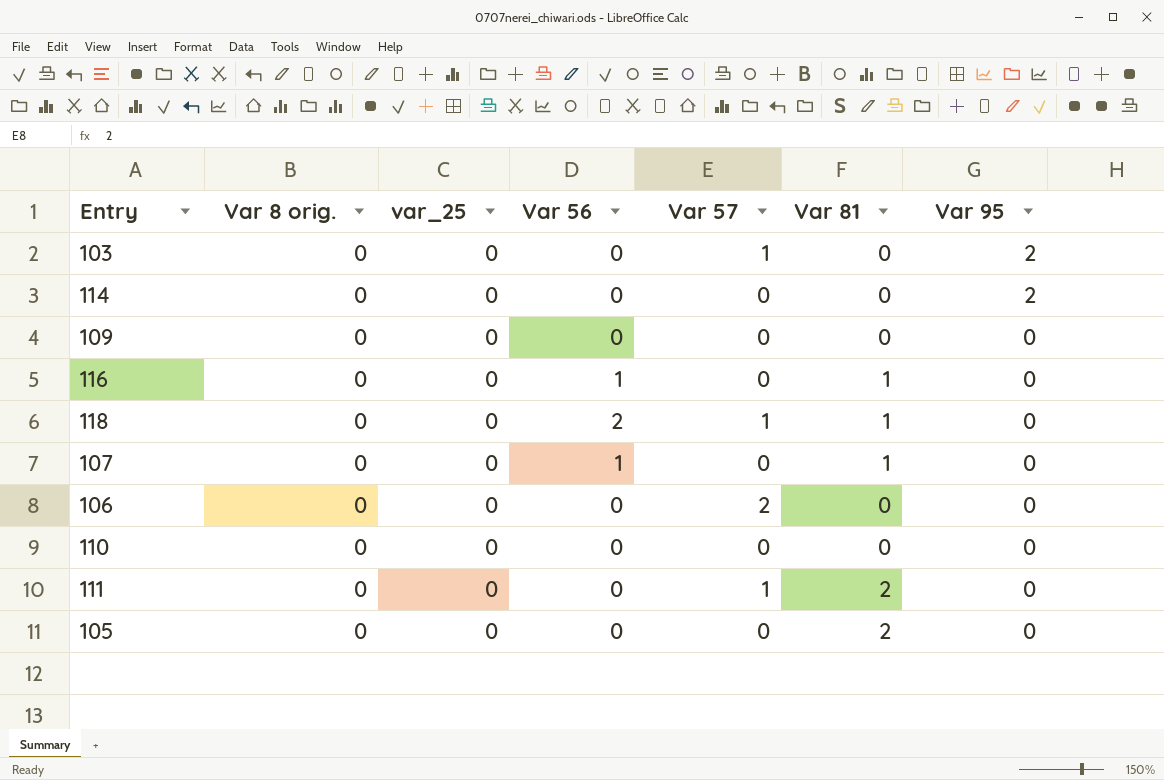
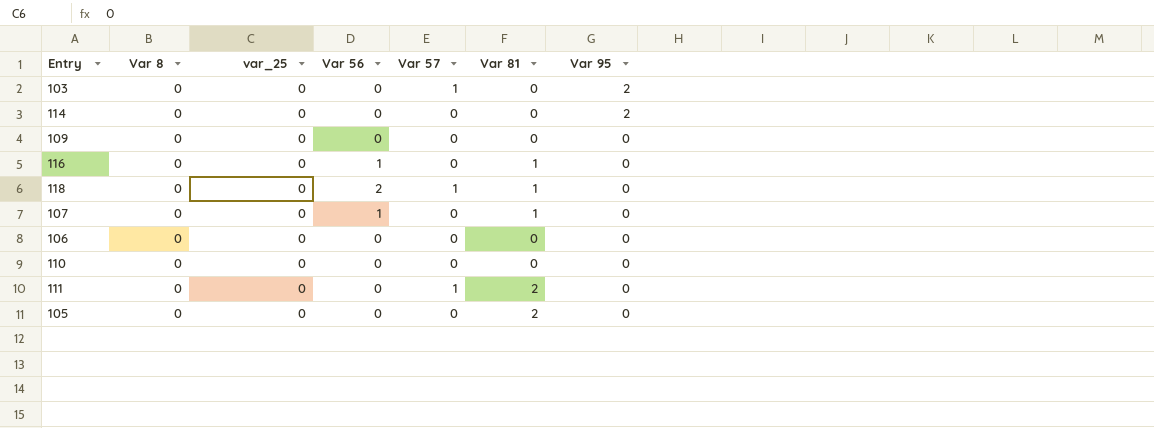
column name: Var 8 orig. -> Var 8
106 | Var 57: 2 -> 0

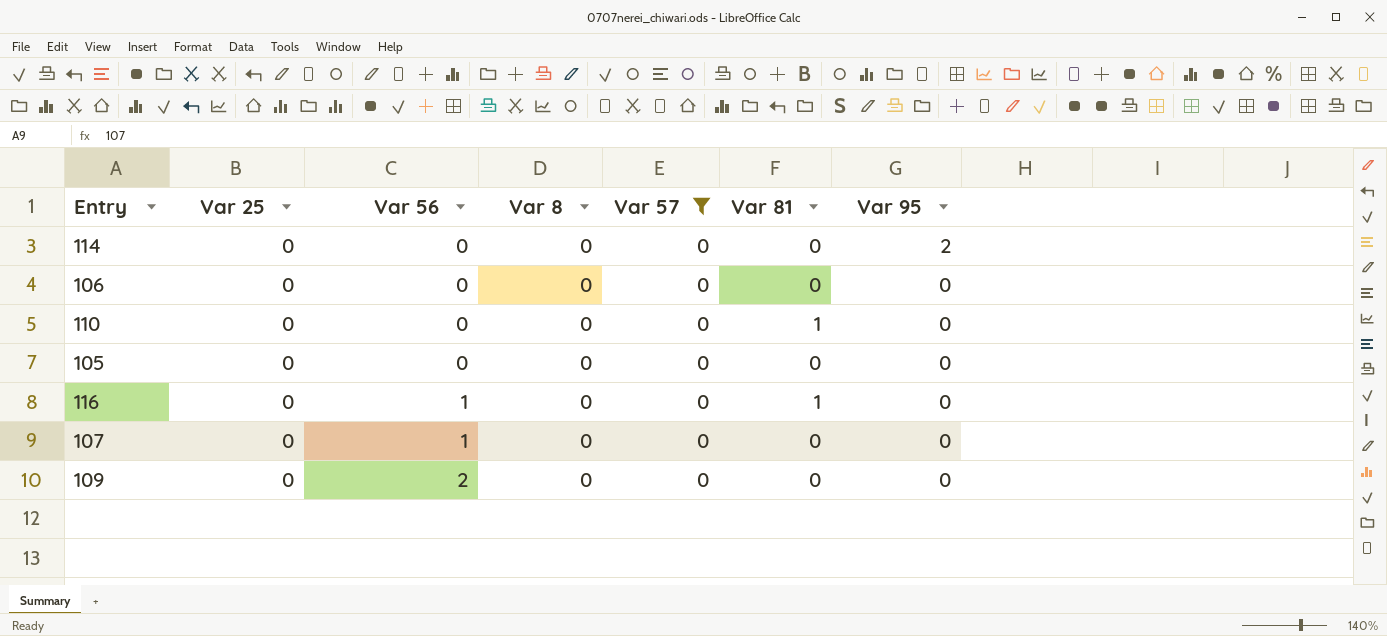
filter: none -> Var 57 = 0
row order: Var 95 descending -> Var 56 ascending
column name: var_25 -> Var 25
column Var 8 | position: 2 -> 4
110 | Var 81: 0 -> 1
105 | Var 81: 2 -> 0
107 | Var 81: 1 -> 0
109 | Var 56: 0 -> 2

